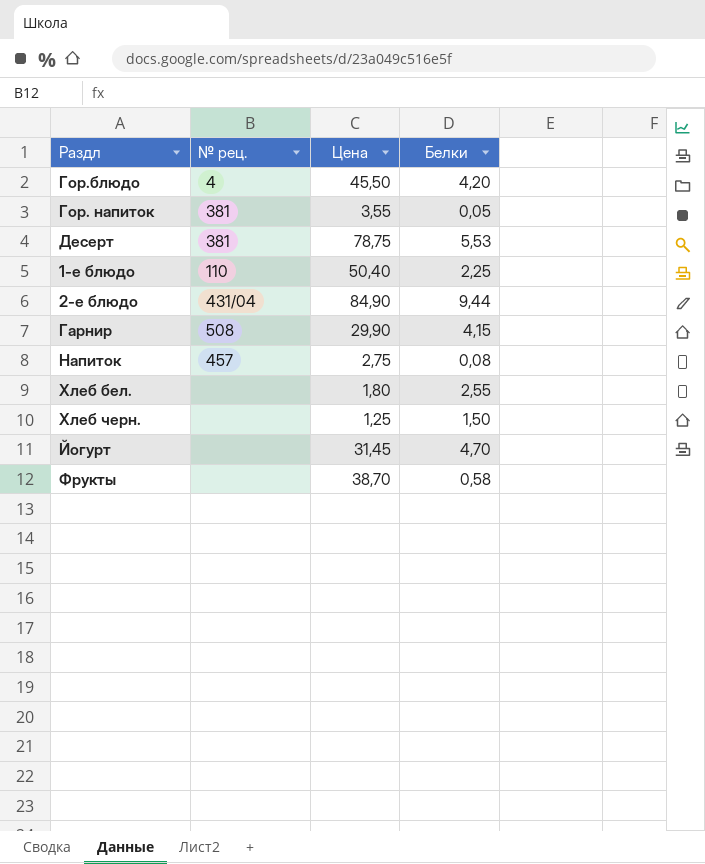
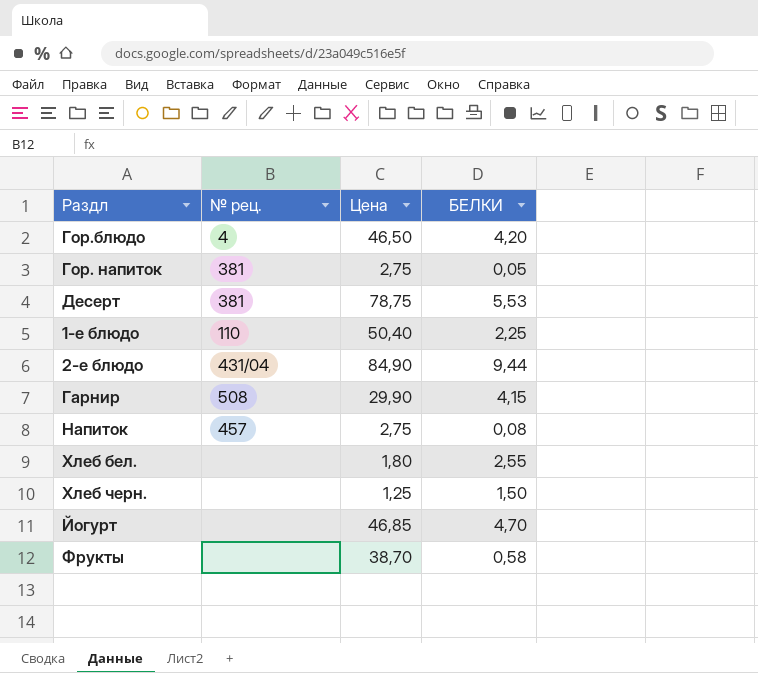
column name: Белки -> БЕЛКИ
Гор.блюдо | Цена: 45,50 -> 46,50
Гор. напиток | Цена: 3,55 -> 2,75
Йогурт | Цена: 31,45 -> 46,85

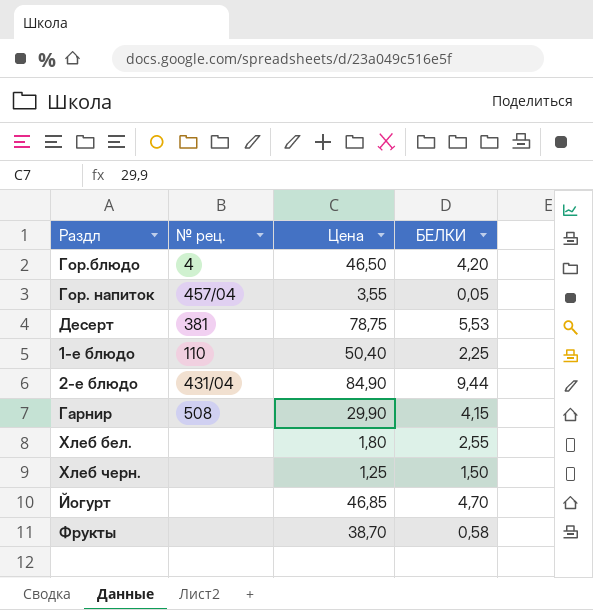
row Напиток: 457 | 2,75 | 0,08 -> none
Гор. напиток | № рец.: 381 -> 457/04
Гор. напиток | Цена: 2,75 -> 3,55

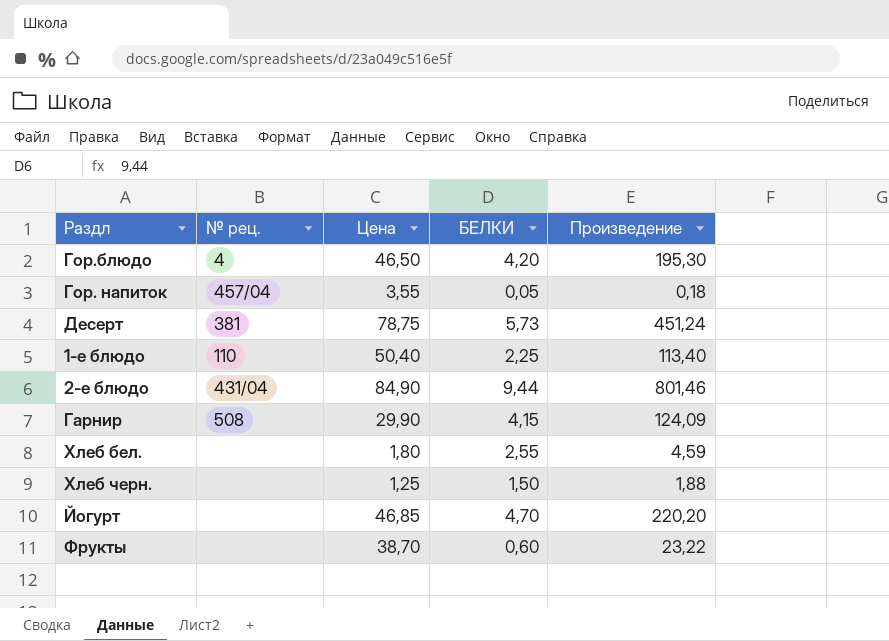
column Произведение | formula: none -> [Цена] * [БЕЛКИ]
Десерт | БЕЛКИ: 5,53 -> 5,73
Фрукты | БЕЛКИ: 0,58 -> 0,60

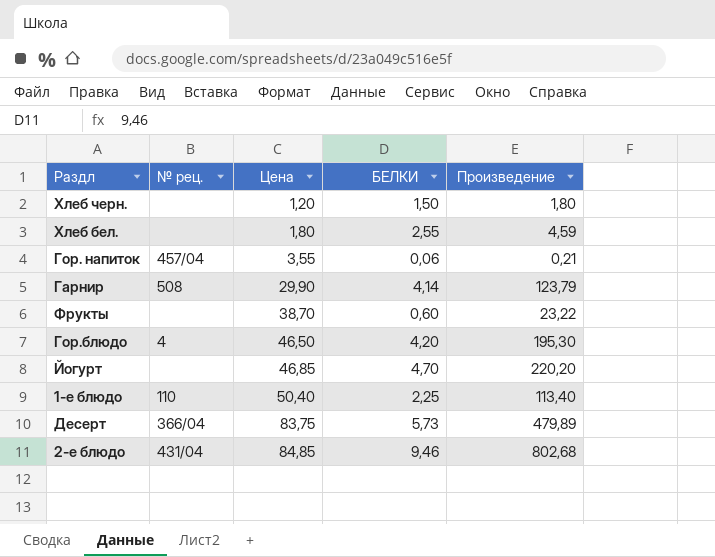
row order: none -> Цена ascending
Хлеб черн. | Цена: 1,25 -> 1,20
Хлеб черн. | Произведение: 1,88 -> 1,80
Гор. напиток | БЕЛКИ: 0,05 -> 0,06
Гор. напиток | Произведение: 0,18 -> 0,21
Гарнир | БЕЛКИ: 4,15 -> 4,14
Гарнир | Произведение: 124,09 -> 123,79
Десерт | № рец.: 381 -> 366/04
Десерт | Цена: 78,75 -> 83,75
Десерт | Произведение: 451,24 -> 479,89
2-е блюдо | Цена: 84,90 -> 84,85
2-е блюдо | БЕЛКИ: 9,44 -> 9,46
2-е блюдо | Произведение: 801,46 -> 802,68

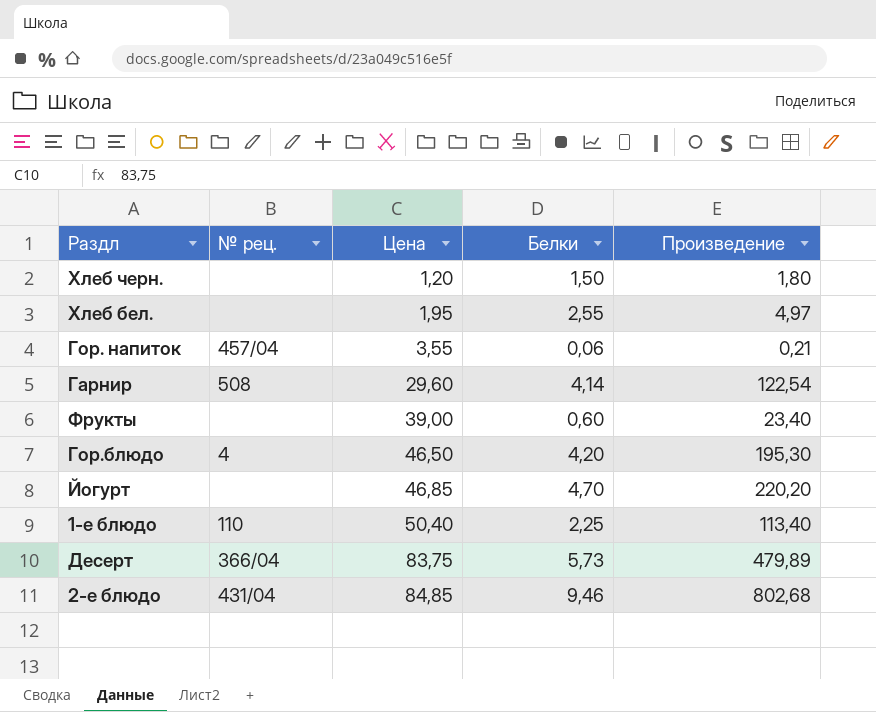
column name: БЕЛКИ -> Белки
Хлеб бел. | Цена: 1,80 -> 1,95
Хлеб бел. | Произведение: 4,59 -> 4,97
Гарнир | Цена: 29,90 -> 29,60
Гарнир | Произведение: 123,79 -> 122,54
Фрукты | Цена: 38,70 -> 39,00
Фрукты | Произведение: 23,22 -> 23,40

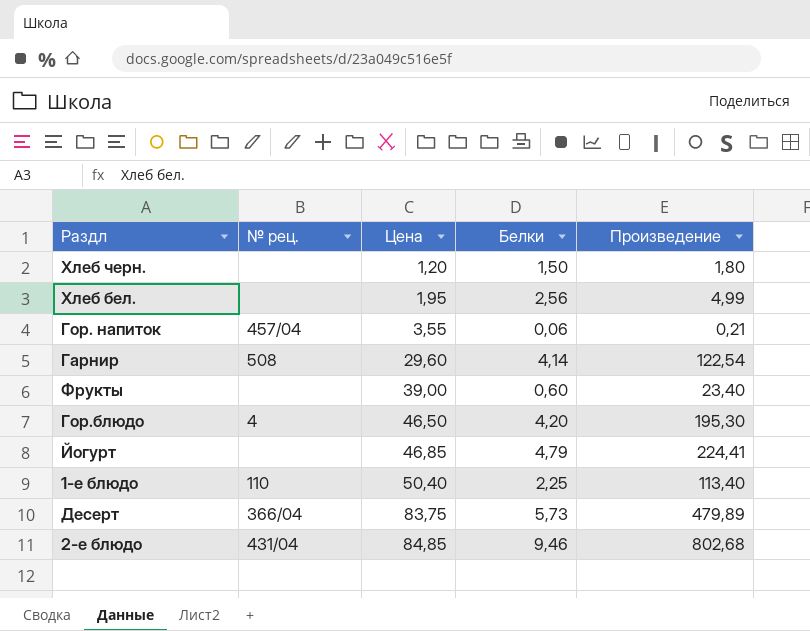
Хлеб бел. | Белки: 2,55 -> 2,56
Хлеб бел. | Произведение: 4,97 -> 4,99
Йогурт | Белки: 4,70 -> 4,79
Йогурт | Произведение: 220,20 -> 224,41

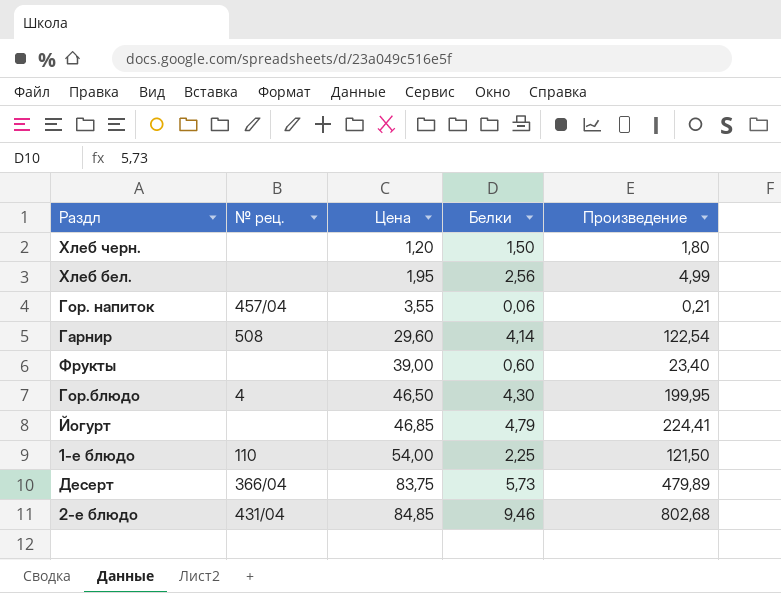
Гор.блюдо | Белки: 4,20 -> 4,30
Гор.блюдо | Произведение: 195,30 -> 199,95
1-е блюдо | Цена: 50,40 -> 54,00
1-е блюдо | Произведение: 113,40 -> 121,50

